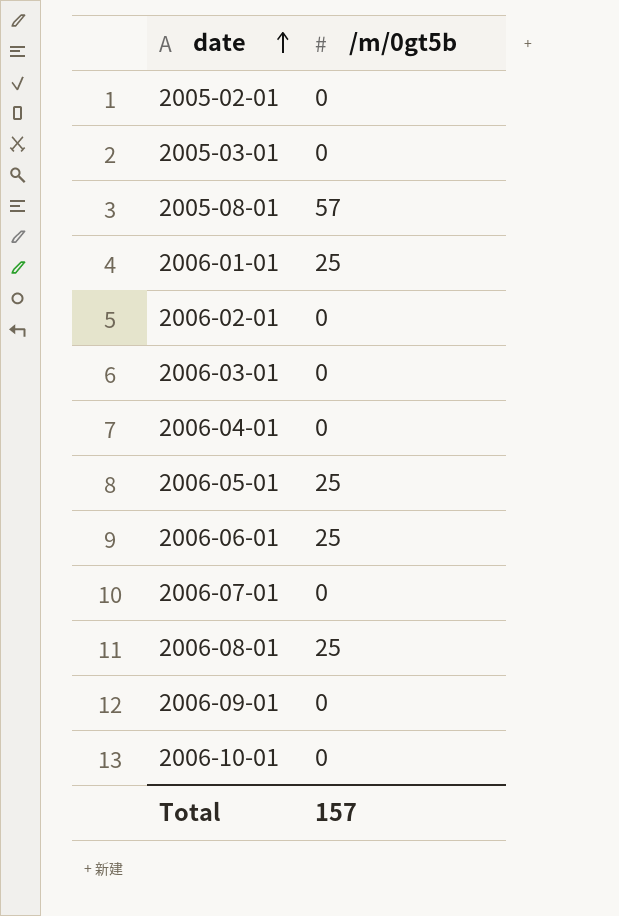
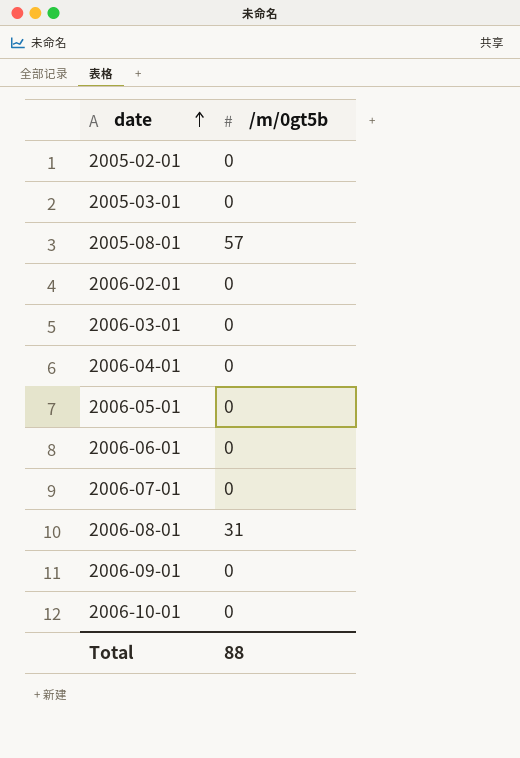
row 2006-01-01: 25 -> none
2006-05-01 | /m/0gt5b: 25 -> 0
2006-06-01 | /m/0gt5b: 25 -> 0
2006-08-01 | /m/0gt5b: 25 -> 31
Total | /m/0gt5b: 157 -> 88

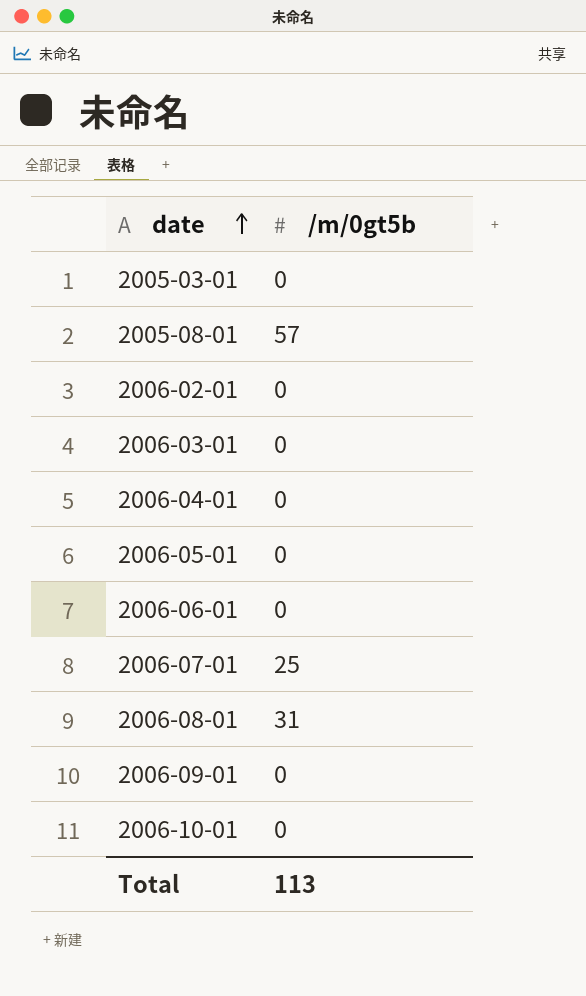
row 2005-02-01: 0 -> none
2006-07-01 | /m/0gt5b: 0 -> 25
Total | /m/0gt5b: 88 -> 113

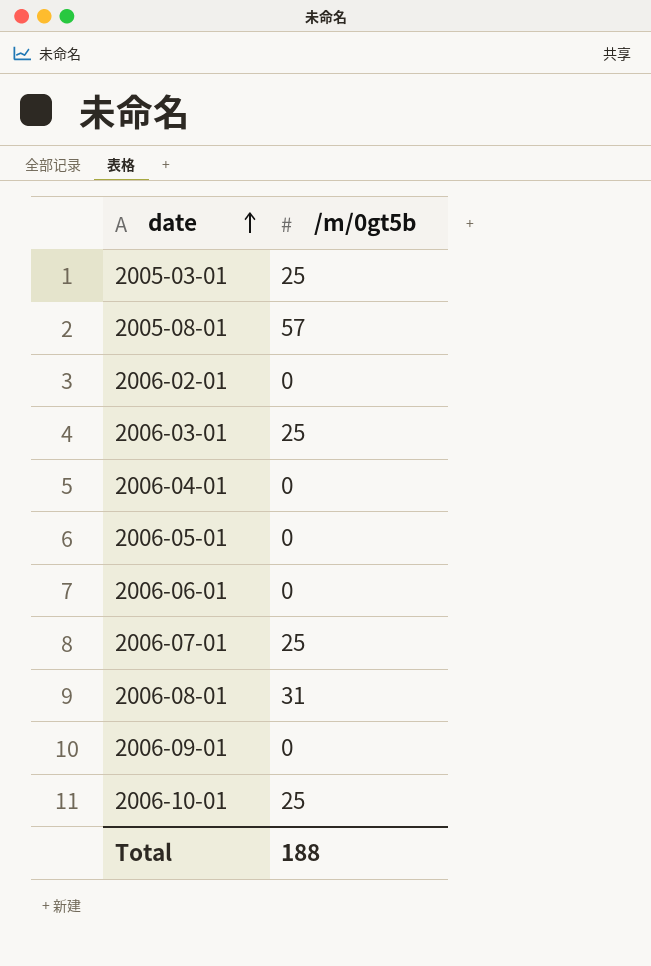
2005-03-01 | /m/0gt5b: 0 -> 25
2006-03-01 | /m/0gt5b: 0 -> 25
2006-10-01 | /m/0gt5b: 0 -> 25
Total | /m/0gt5b: 113 -> 188

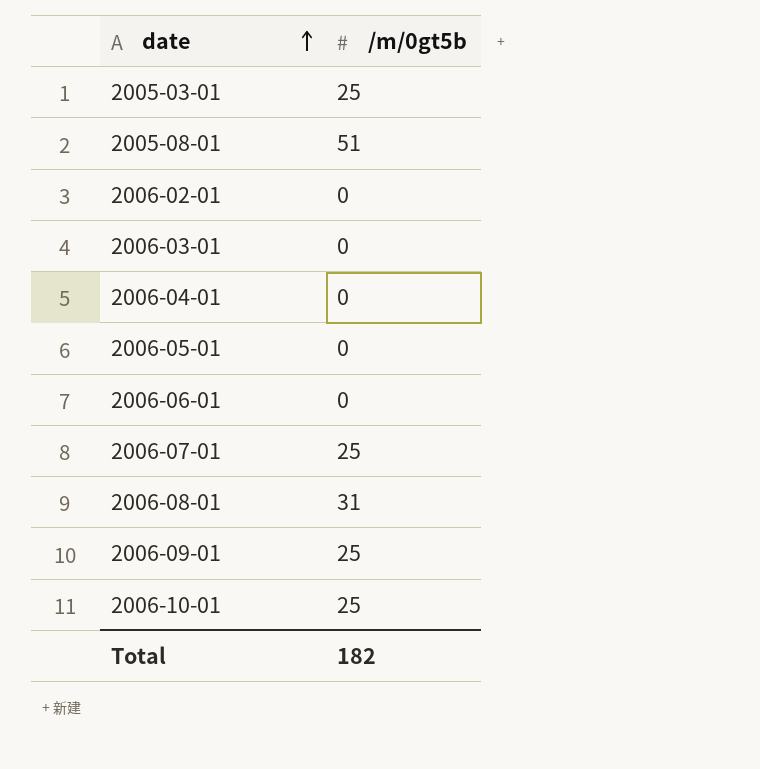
2005-08-01 | /m/0gt5b: 57 -> 51
2006-03-01 | /m/0gt5b: 25 -> 0
2006-09-01 | /m/0gt5b: 0 -> 25
Total | /m/0gt5b: 188 -> 182

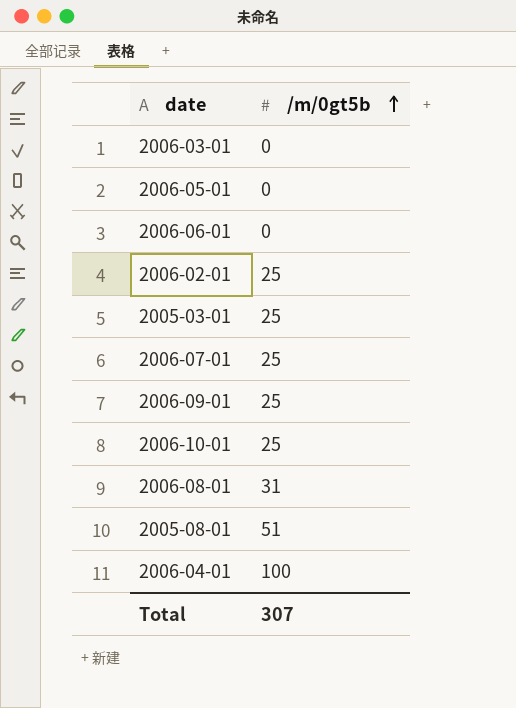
row order: date ascending -> /m/0gt5b ascending
2006-02-01 | /m/0gt5b: 0 -> 25
2006-04-01 | /m/0gt5b: 0 -> 100
Total | /m/0gt5b: 182 -> 307

